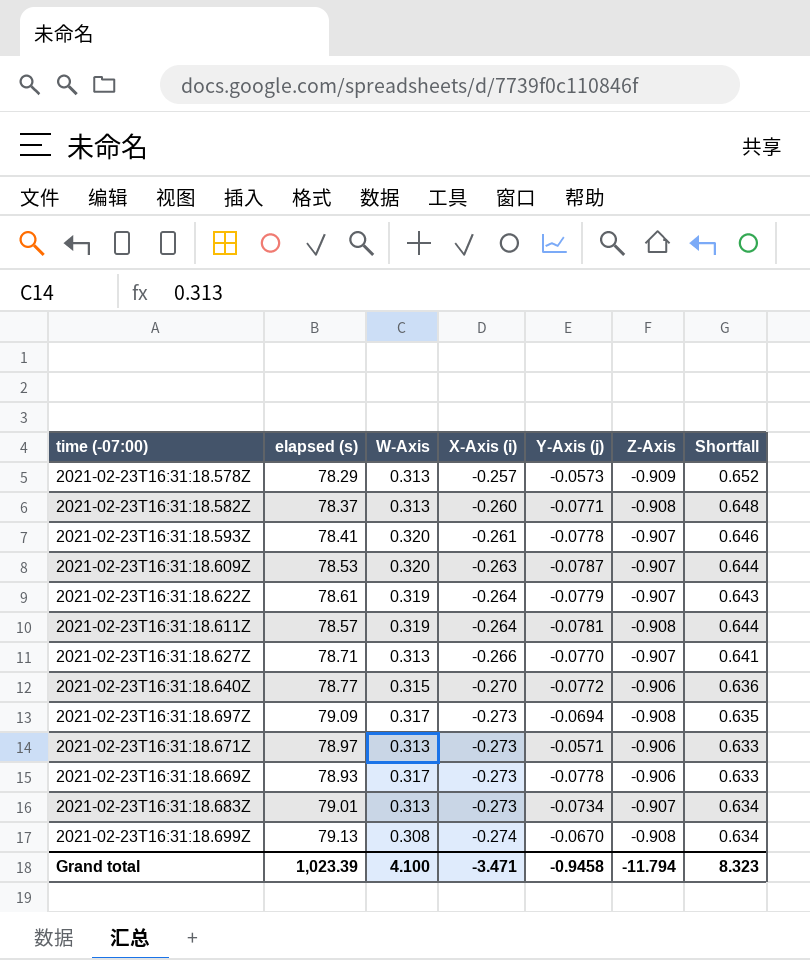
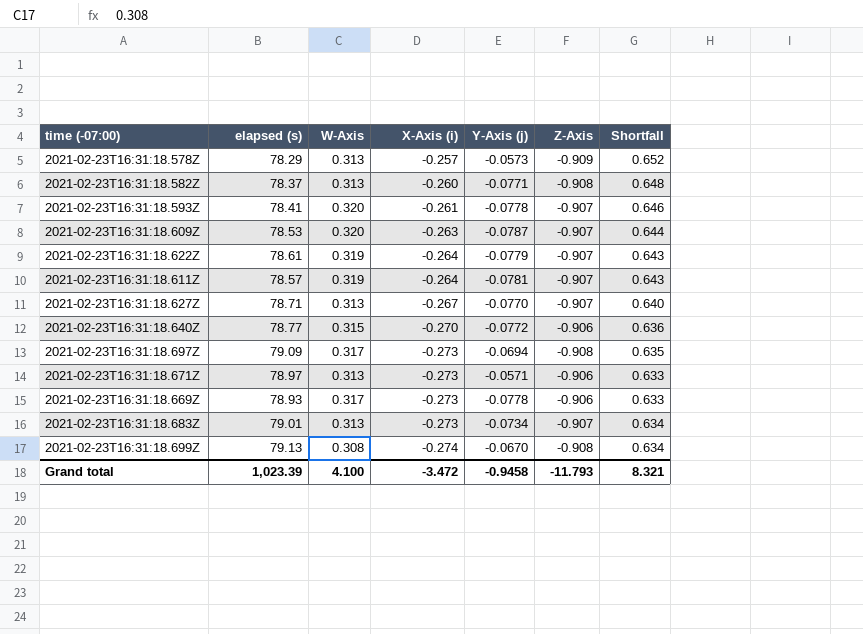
2021-02-23T16:31:18.611Z | Z-Axis: -0.908 -> -0.907
2021-02-23T16:31:18.611Z | Shortfall: 0.644 -> 0.643
2021-02-23T16:31:18.627Z | X-Axis (i): -0.266 -> -0.267
2021-02-23T16:31:18.627Z | Shortfall: 0.641 -> 0.640
Grand total | X-Axis (i): -3.471 -> -3.472
Grand total | Z-Axis: -11.794 -> -11.793
Grand total | Shortfall: 8.323 -> 8.321

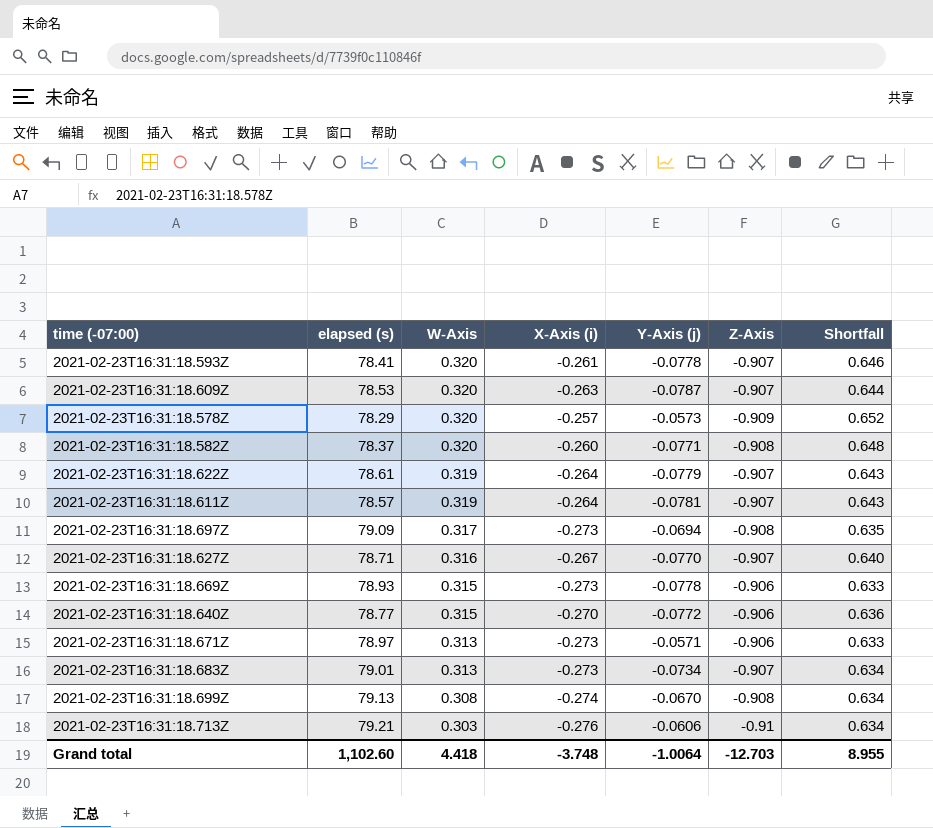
row order: X-Axis (i) descending -> W-Axis descending
2021-02-23T16:31:18.578Z | W-Axis: 0.313 -> 0.320
2021-02-23T16:31:18.582Z | W-Axis: 0.313 -> 0.320
2021-02-23T16:31:18.627Z | W-Axis: 0.313 -> 0.316
2021-02-23T16:31:18.669Z | W-Axis: 0.317 -> 0.315
row 2021-02-23T16:31:18.713Z: none -> 79.21 | 0.303 | -0.276 | -0.0606 | -0.91 | 0.634
Grand total | elapsed (s): 1,023.39 -> 1,102.60
Grand total | W-Axis: 4.100 -> 4.418
Grand total | X-Axis (i): -3.472 -> -3.748
Grand total | Y-Axis (j): -0.9458 -> -1.0064
Grand total | Z-Axis: -11.793 -> -12.703
Grand total | Shortfall: 8.321 -> 8.955

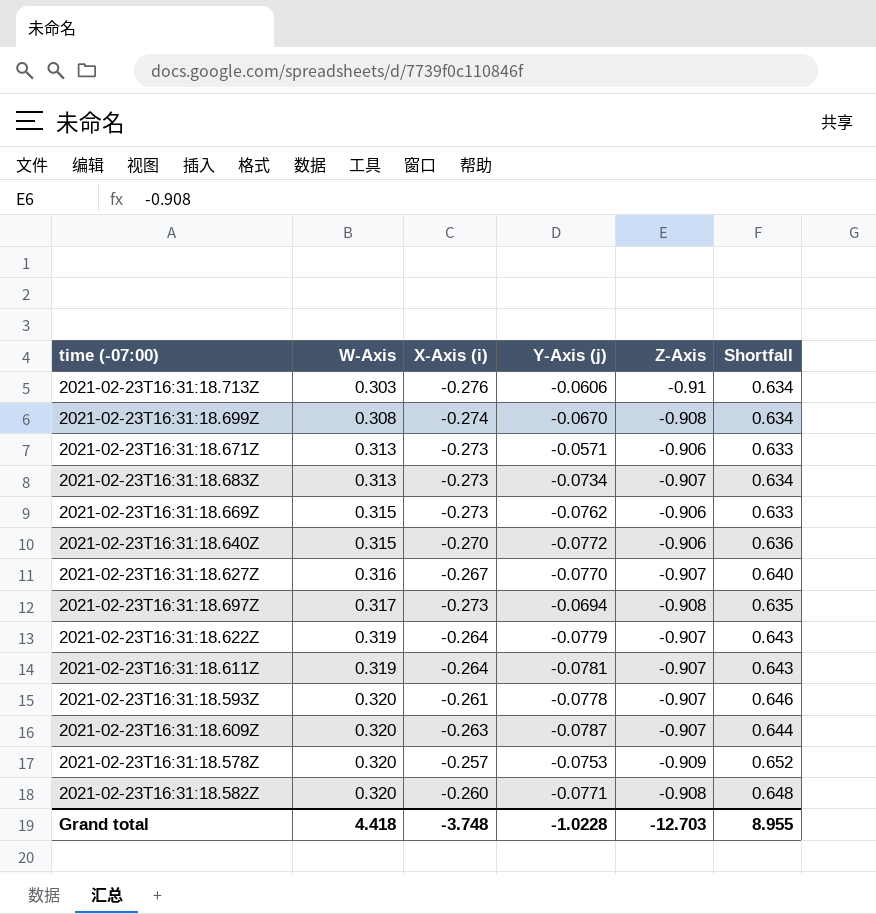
row order: W-Axis descending -> W-Axis ascending
column elapsed (s) | position: 2 -> none
2021-02-23T16:31:18.669Z | Y-Axis (j): -0.0778 -> -0.0762
2021-02-23T16:31:18.578Z | Y-Axis (j): -0.0573 -> -0.0753
Grand total | Y-Axis (j): -1.0064 -> -1.0228

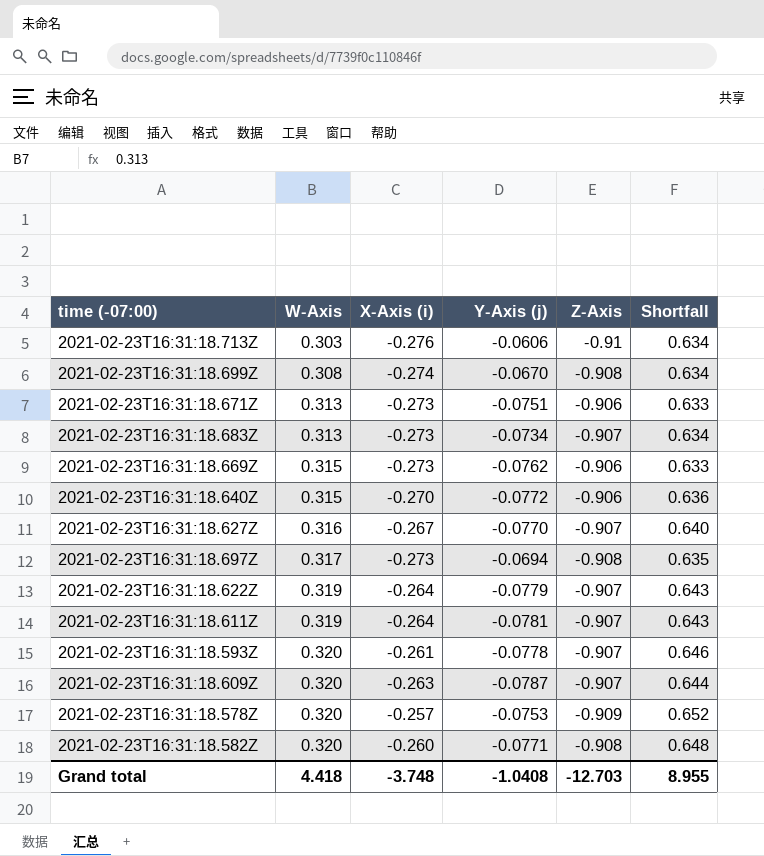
2021-02-23T16:31:18.671Z | Y-Axis (j): -0.0571 -> -0.0751
Grand total | Y-Axis (j): -1.0228 -> -1.0408

